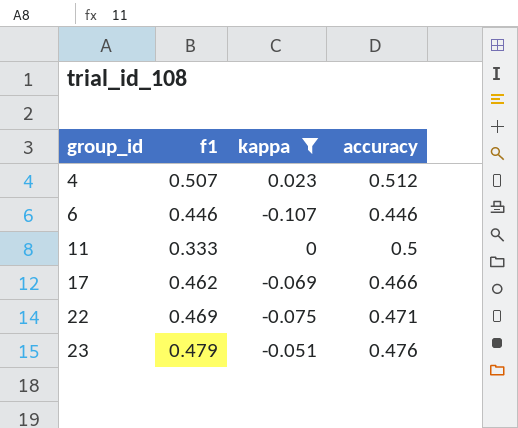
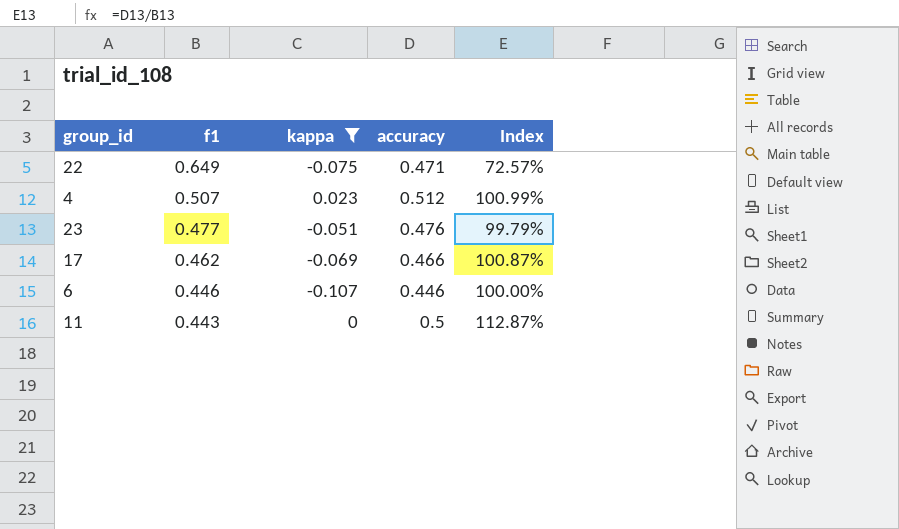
row order: group_id ascending -> f1 descending
column Index | formula: none -> [accuracy] / [f1]
22 | f1: 0.469 -> 0.649
23 | f1: 0.479 -> 0.477
11 | f1: 0.333 -> 0.443

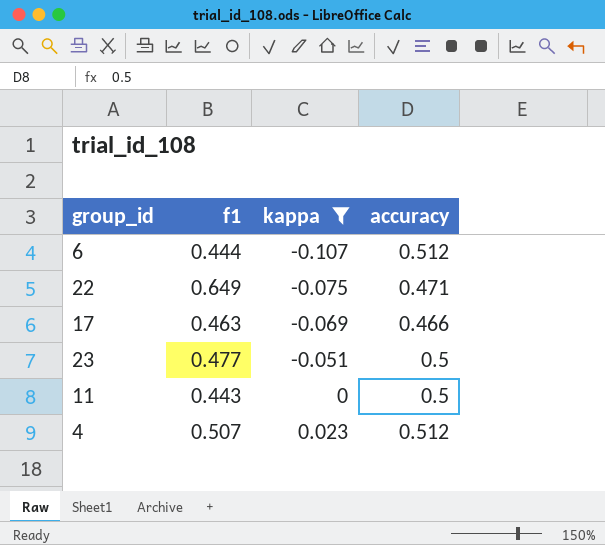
row order: f1 descending -> kappa ascending
column Index | formula: [accuracy] / [f1] -> none
6 | f1: 0.446 -> 0.444
6 | accuracy: 0.446 -> 0.512
17 | f1: 0.462 -> 0.463
23 | accuracy: 0.476 -> 0.5

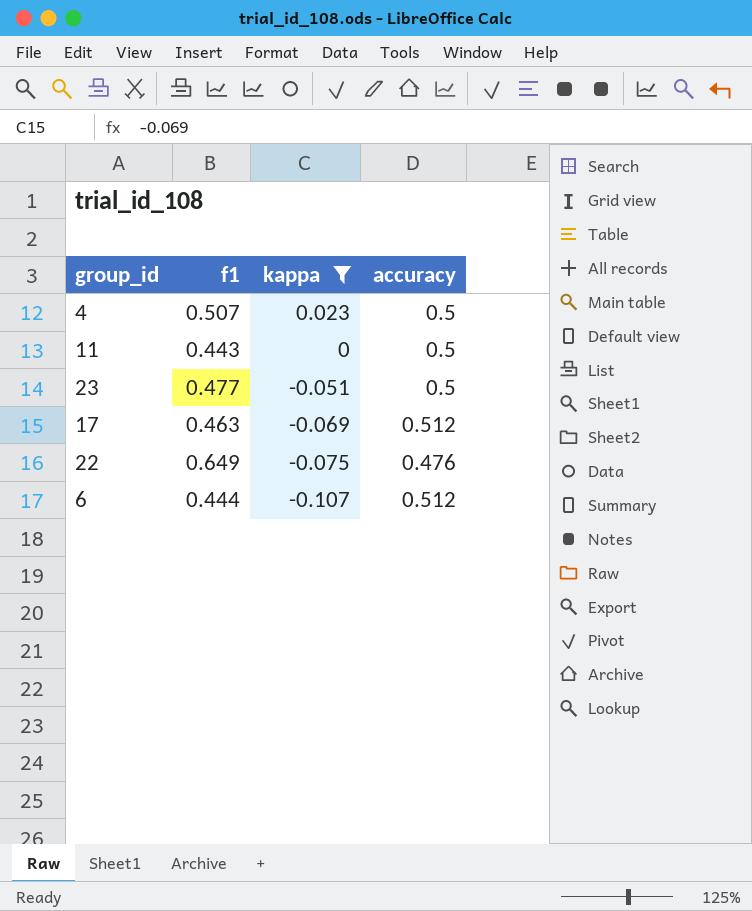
row order: kappa ascending -> kappa descending
4 | accuracy: 0.512 -> 0.5
17 | accuracy: 0.466 -> 0.512
22 | accuracy: 0.471 -> 0.476

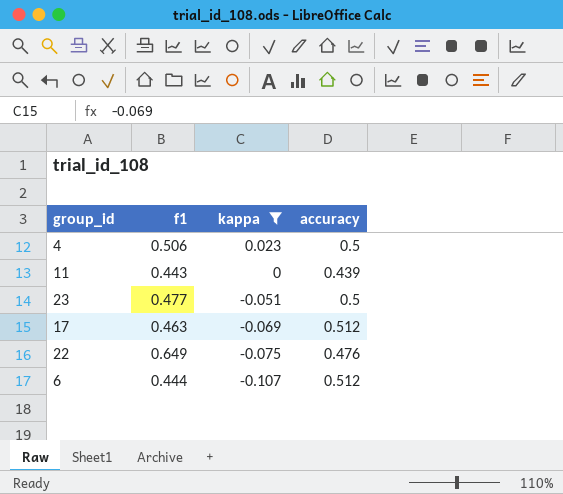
4 | f1: 0.507 -> 0.506
11 | accuracy: 0.5 -> 0.439

